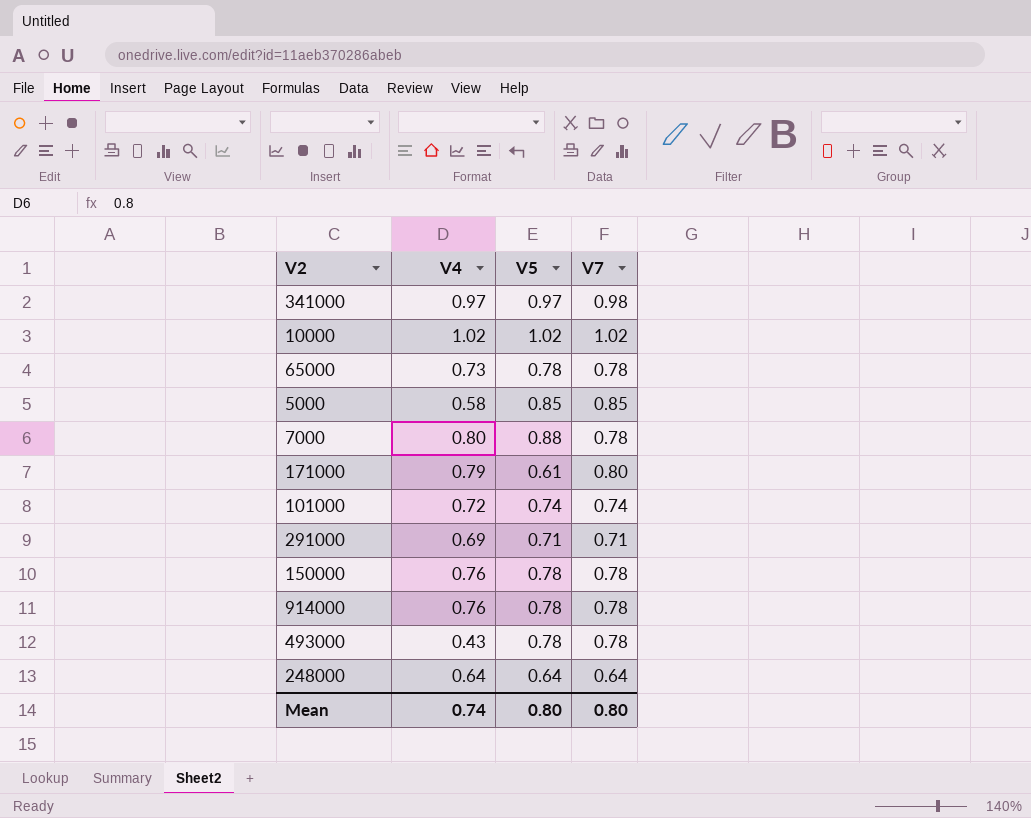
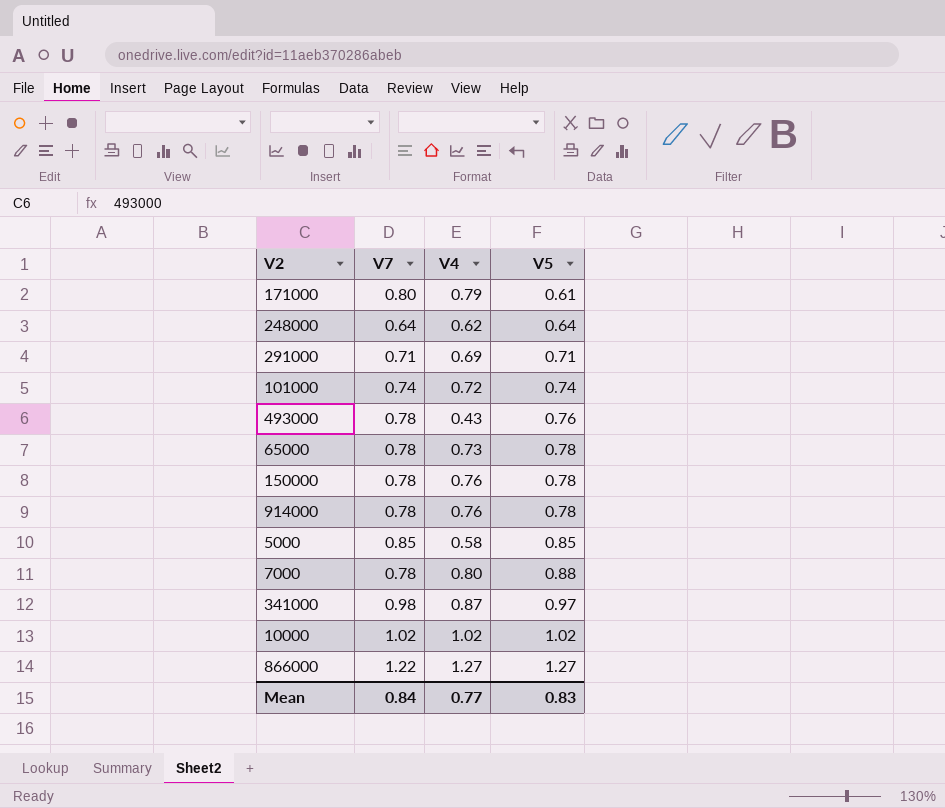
row order: none -> V5 ascending
column V7 | position: 4 -> 2
248000 | V4: 0.64 -> 0.62
493000 | V5: 0.78 -> 0.76
341000 | V4: 0.97 -> 0.87
row 866000: none -> 1.22 | 1.27 | 1.27
Mean | V7: 0.80 -> 0.84
Mean | V4: 0.74 -> 0.77
Mean | V5: 0.80 -> 0.83

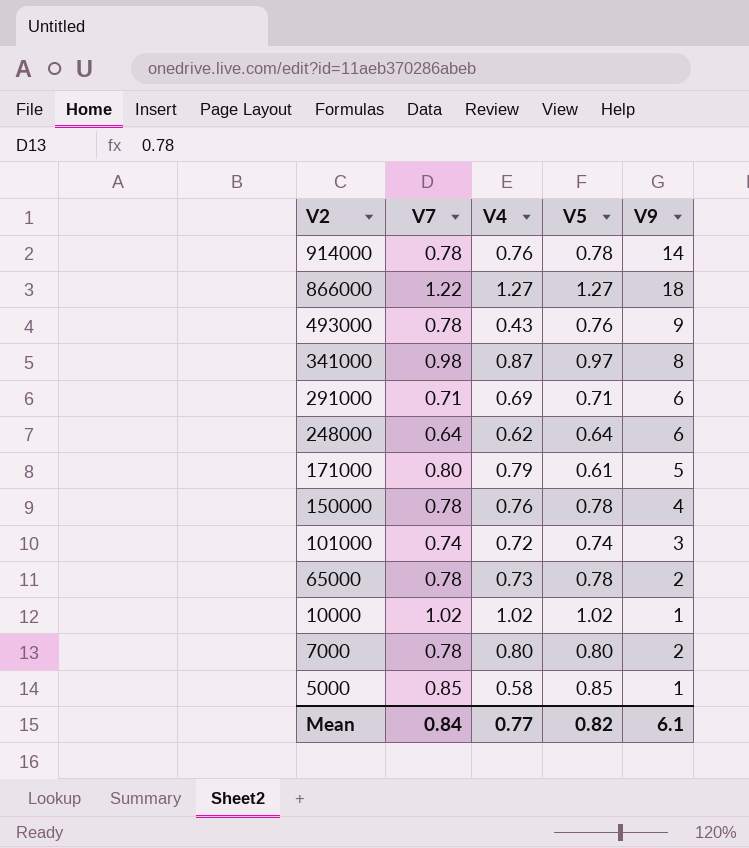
row order: V5 ascending -> V2 descending
column V9 | position: none -> 5
7000 | V5: 0.88 -> 0.80
Mean | V5: 0.83 -> 0.82

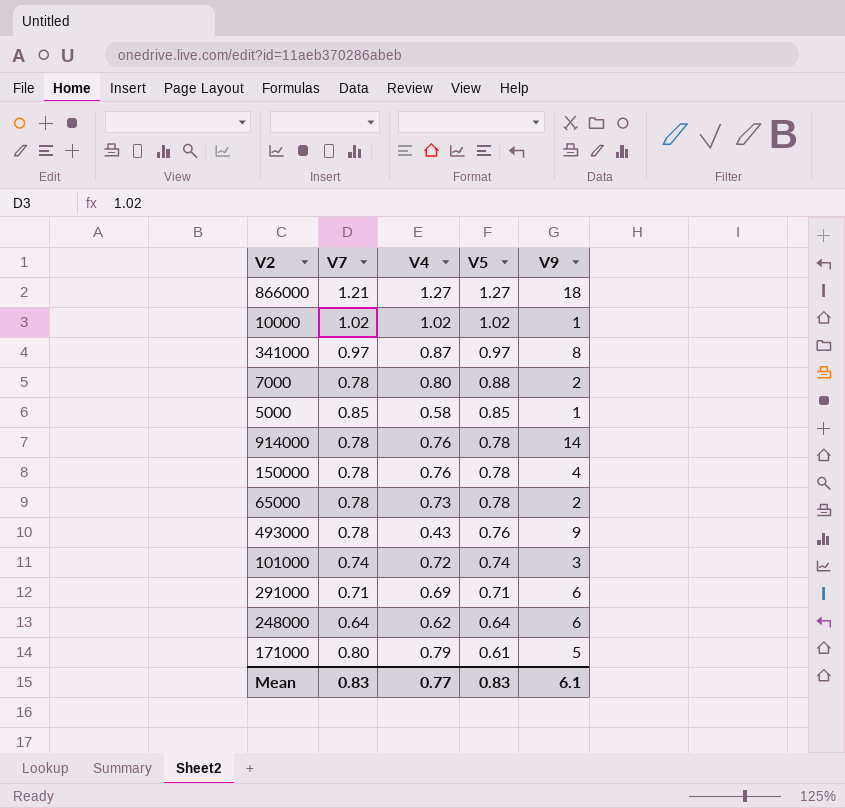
row order: V2 descending -> V5 descending
866000 | V7: 1.22 -> 1.21
341000 | V7: 0.98 -> 0.97
7000 | V5: 0.80 -> 0.88
Mean | V7: 0.84 -> 0.83
Mean | V5: 0.82 -> 0.83

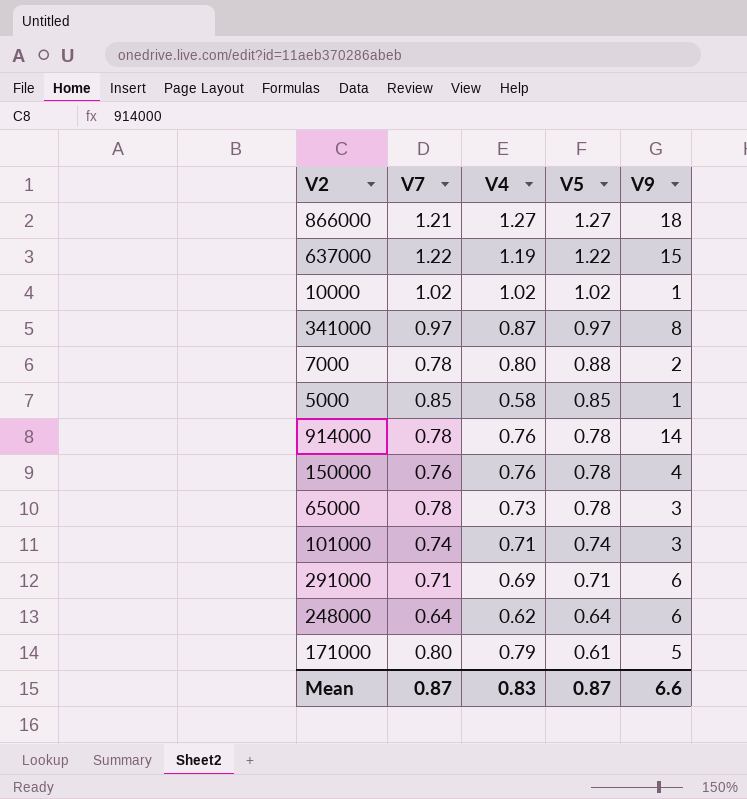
row 493000: 0.78 | 0.43 | 0.76 | 9 -> none
row 637000: none -> 1.22 | 1.19 | 1.22 | 15
150000 | V7: 0.78 -> 0.76
65000 | V9: 2 -> 3
101000 | V4: 0.72 -> 0.71
Mean | V7: 0.83 -> 0.87
Mean | V4: 0.77 -> 0.83
Mean | V5: 0.83 -> 0.87
Mean | V9: 6.1 -> 6.6

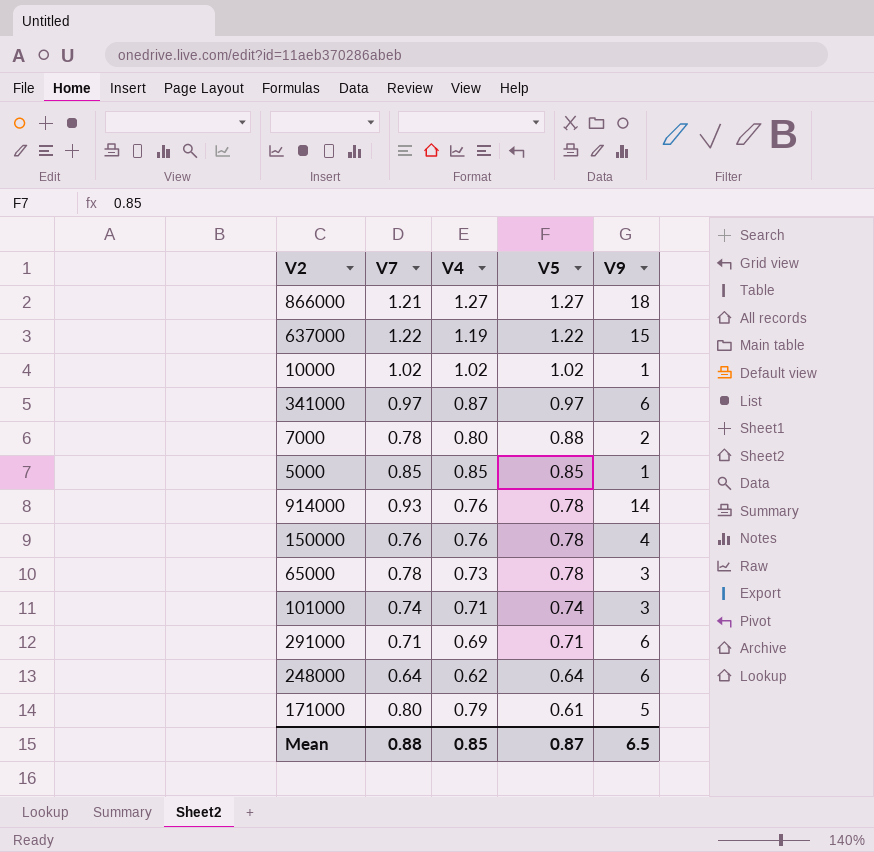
341000 | V9: 8 -> 6
5000 | V4: 0.58 -> 0.85
914000 | V7: 0.78 -> 0.93
Mean | V7: 0.87 -> 0.88
Mean | V4: 0.83 -> 0.85
Mean | V9: 6.6 -> 6.5

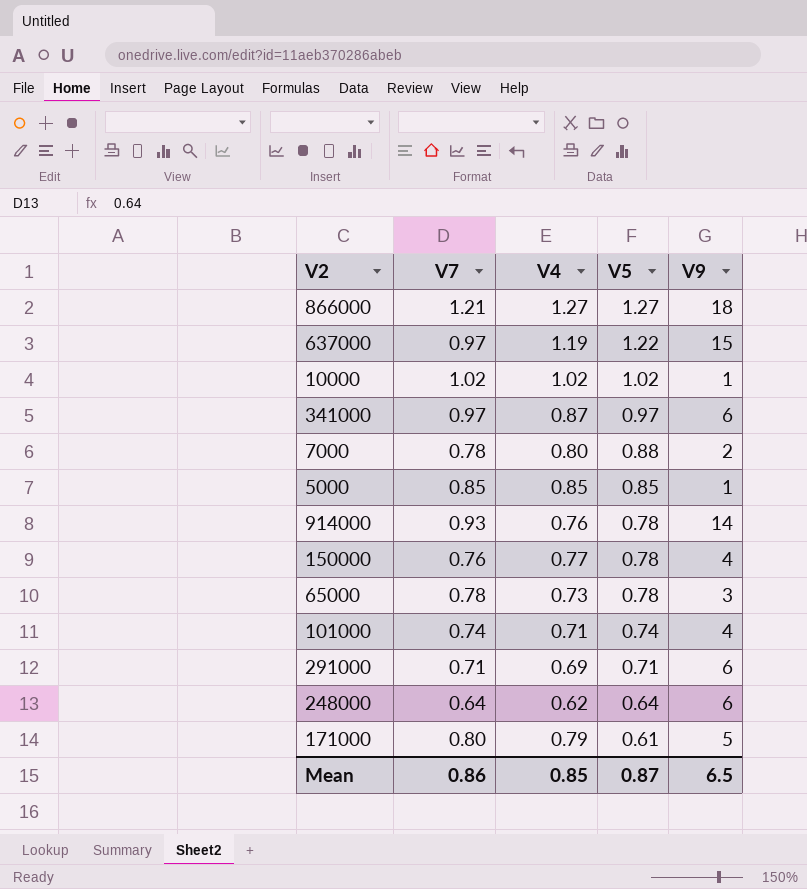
637000 | V7: 1.22 -> 0.97
150000 | V4: 0.76 -> 0.77
101000 | V9: 3 -> 4
Mean | V7: 0.88 -> 0.86

